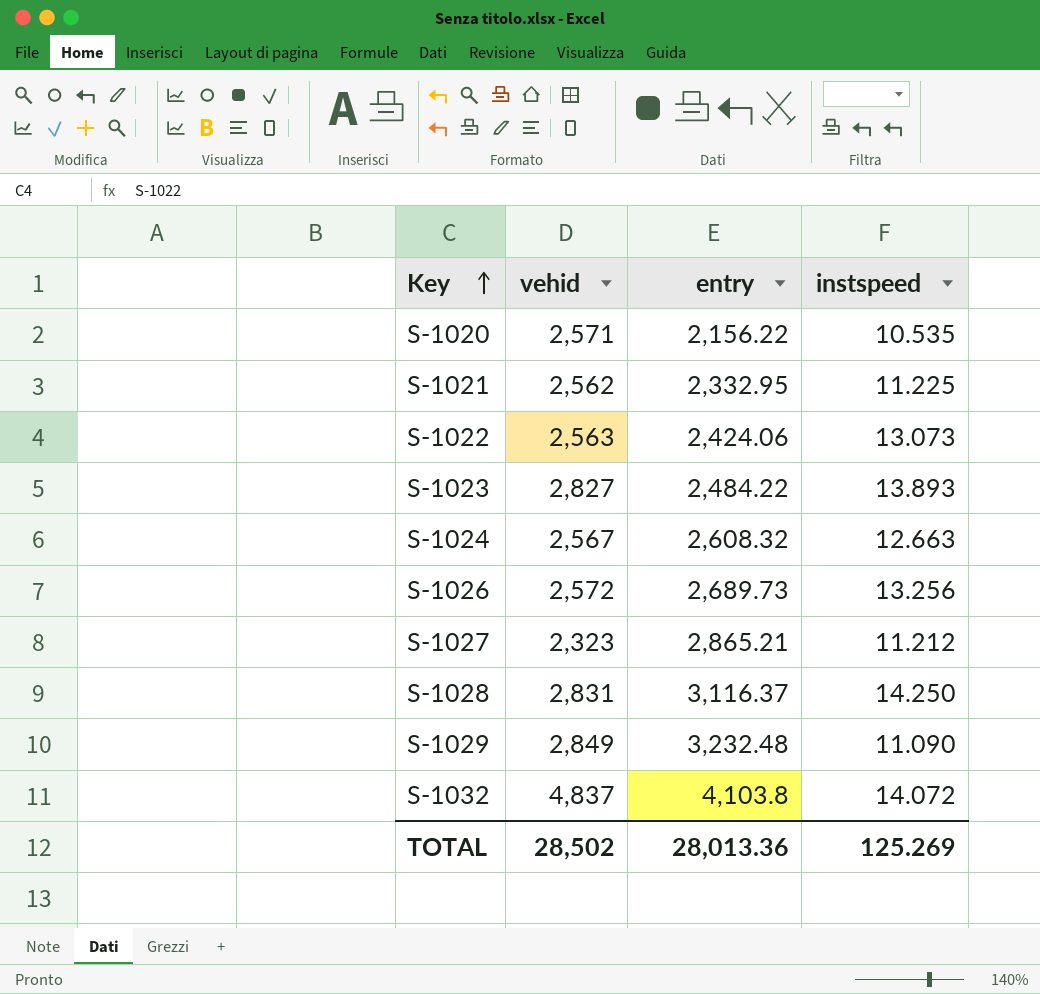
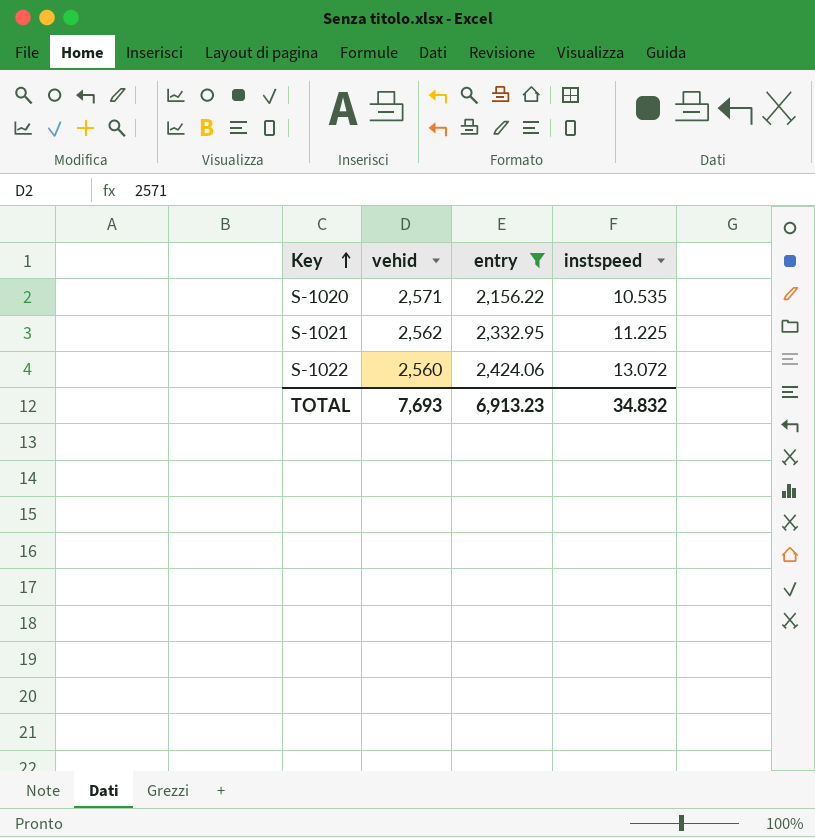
filter: none -> entry <= 2,424.06
S-1022 | vehid: 2,563 -> 2,560
S-1022 | instspeed: 13.073 -> 13.072
TOTAL | vehid: 28,502 -> 7,693
TOTAL | entry: 28,013.36 -> 6,913.23
TOTAL | instspeed: 125.269 -> 34.832

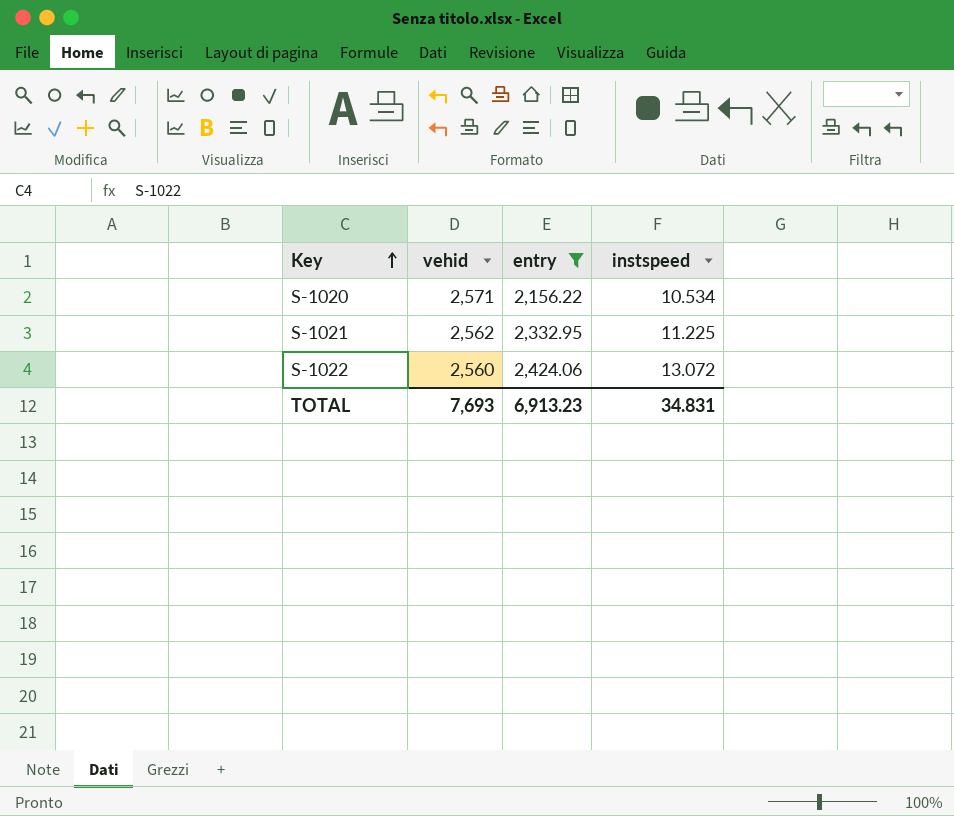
S-1020 | instspeed: 10.535 -> 10.534
TOTAL | instspeed: 34.832 -> 34.831

